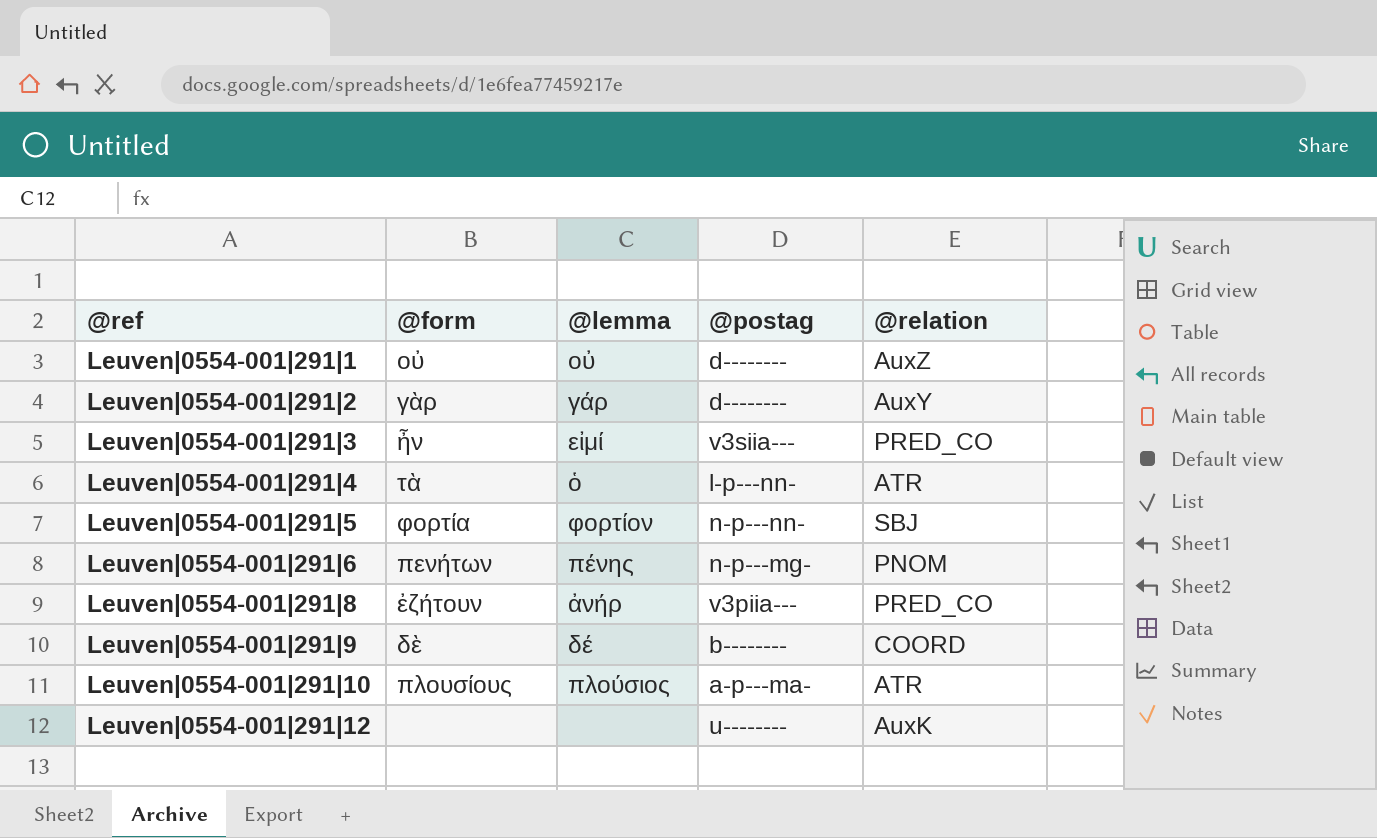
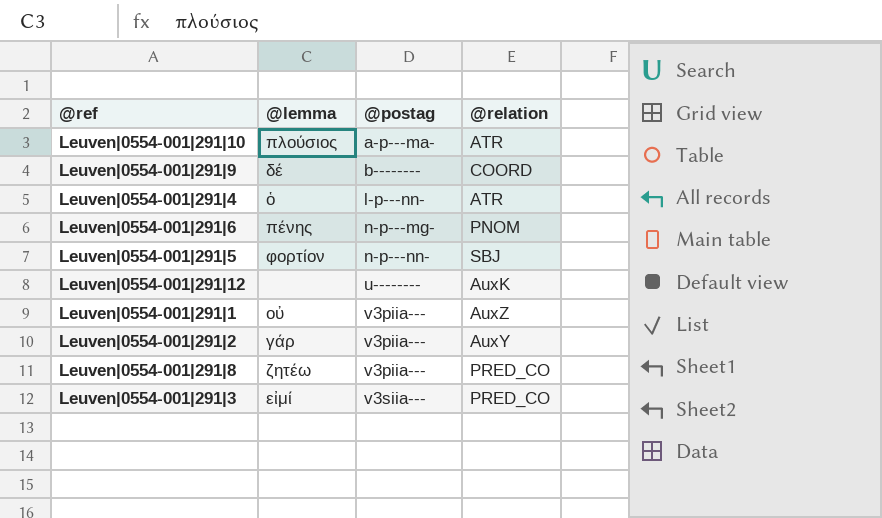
row order: @ref ascending -> @postag ascending
column @form | position: 2 -> none
Leuven|0554-001|291|1 | @postag: d-------- -> v3piia---
Leuven|0554-001|291|2 | @postag: d-------- -> v3piia---
Leuven|0554-001|291|8 | @lemma: ἀνήρ -> ζητέω

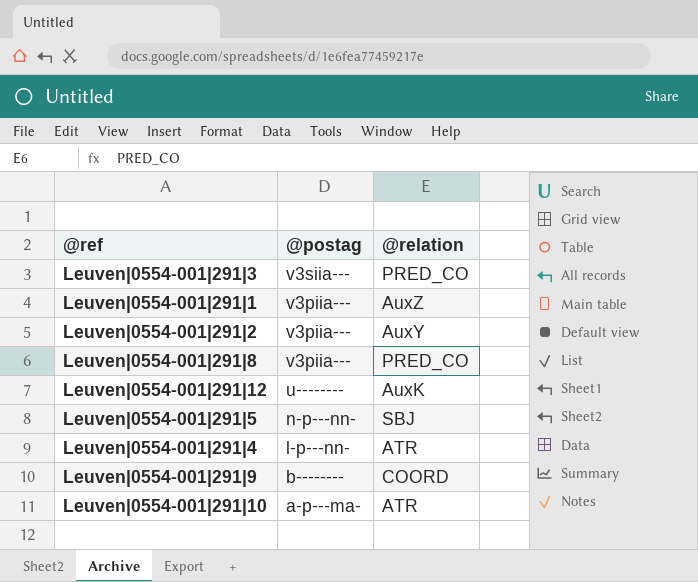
row order: @postag ascending -> @postag descending
column @lemma | position: 2 -> none
row Leuven|0554-001|291|6: πένης | n-p---mg- | PNOM -> none

